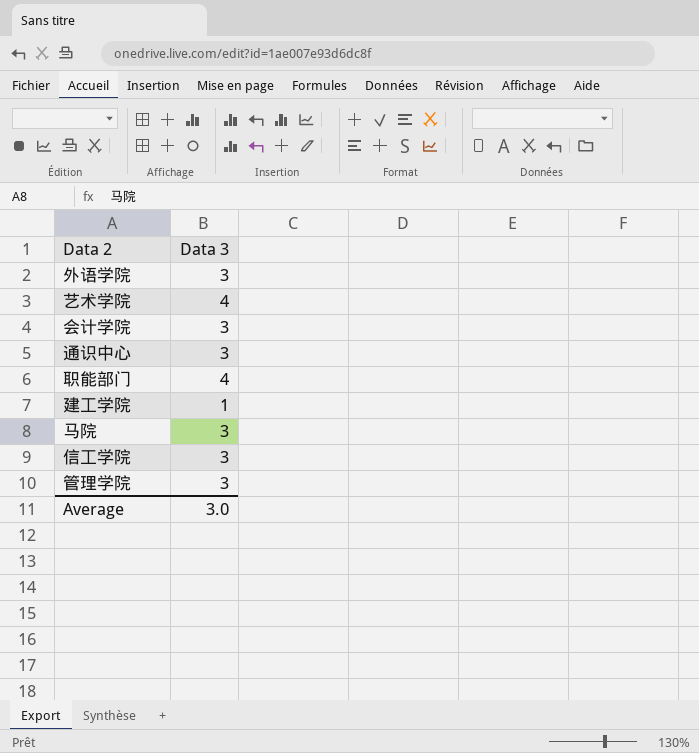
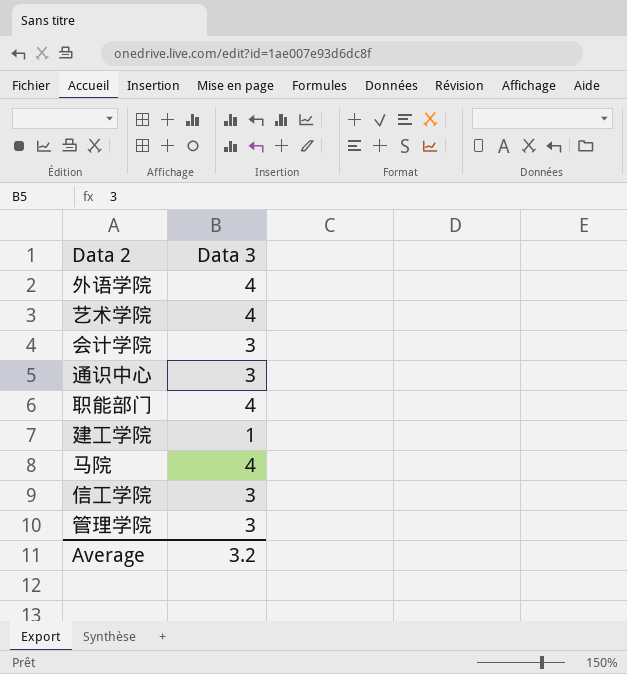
外语学院 | Data 3: 3 -> 4
马院 | Data 3: 3 -> 4
Average | Data 3: 3.0 -> 3.2

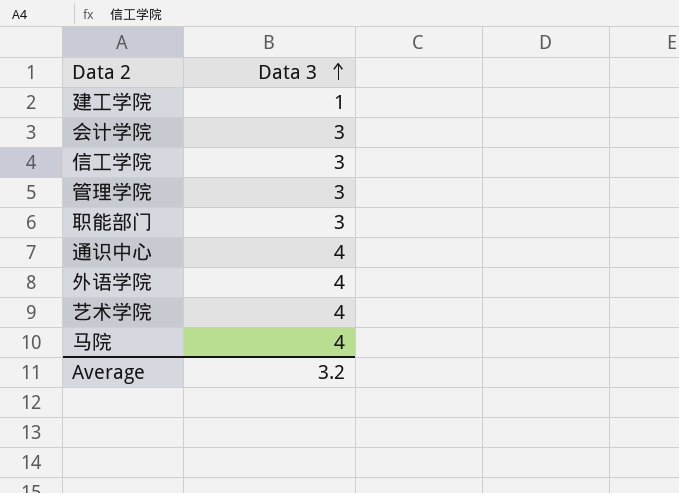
row order: none -> Data 3 ascending
职能部门 | Data 3: 4 -> 3
通识中心 | Data 3: 3 -> 4

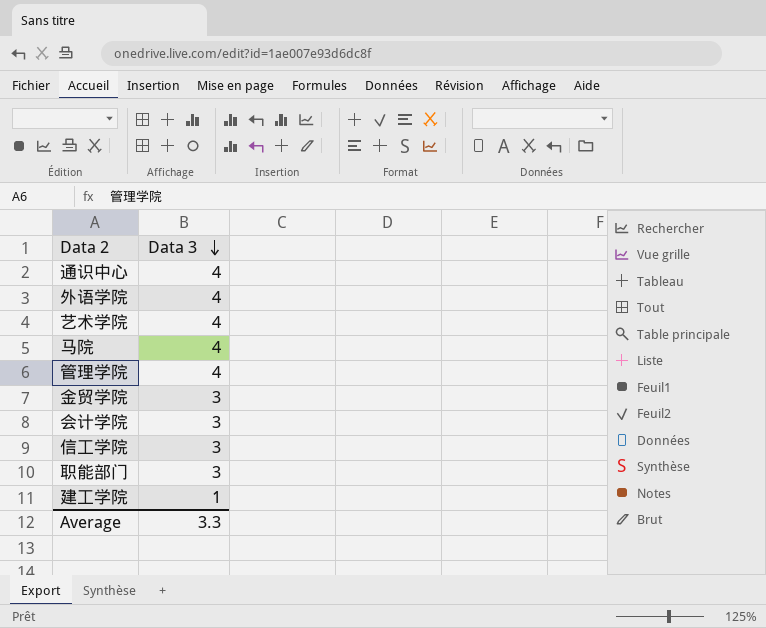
row order: Data 3 ascending -> Data 3 descending
管理学院 | Data 3: 3 -> 4
row 金贸学院: none -> 3
Average | Data 3: 3.2 -> 3.3

